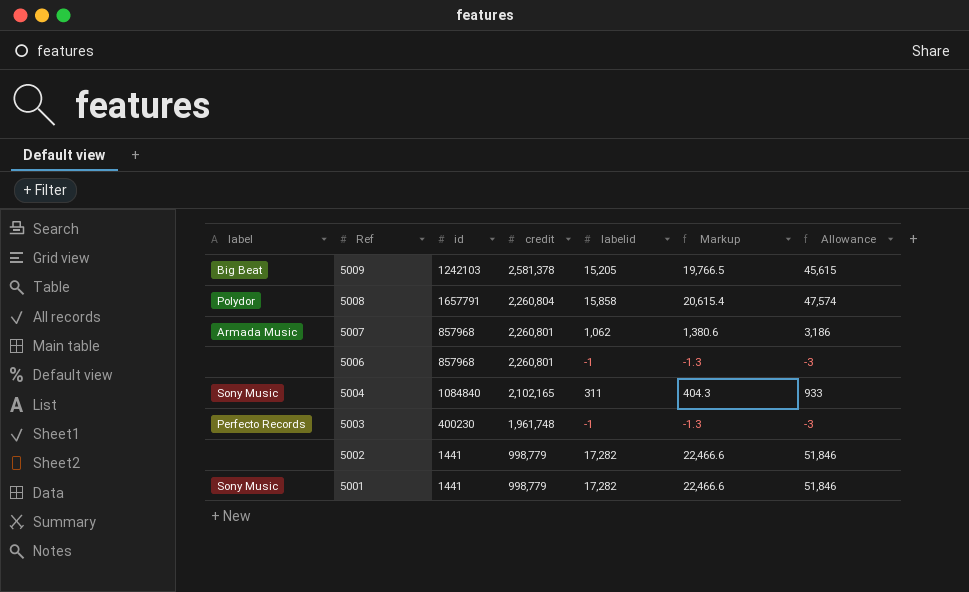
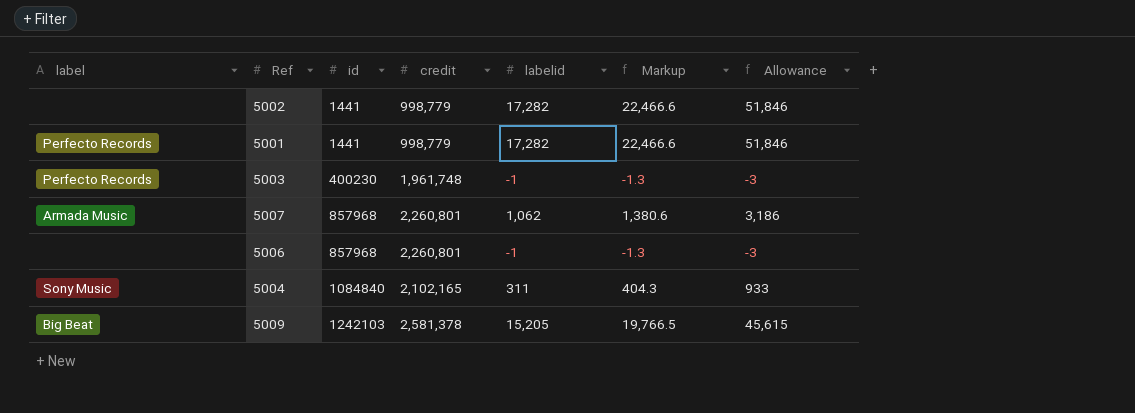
row order: Ref descending -> id ascending
row 5008: Polydor | 1657791 | 2,260,804 | 15,858 | 20,615.4 | 47,574 -> none
5001 | label: Sony Music -> Perfecto Records

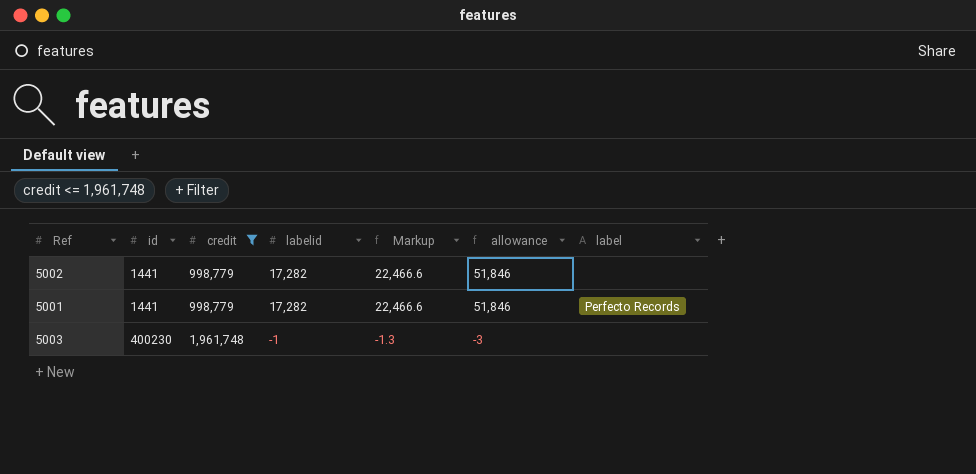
filter: none -> credit <= 1,961,748
column name: Allowance -> allowance
column label | position: 1 -> 7
5003 | label: Perfecto Records -> none

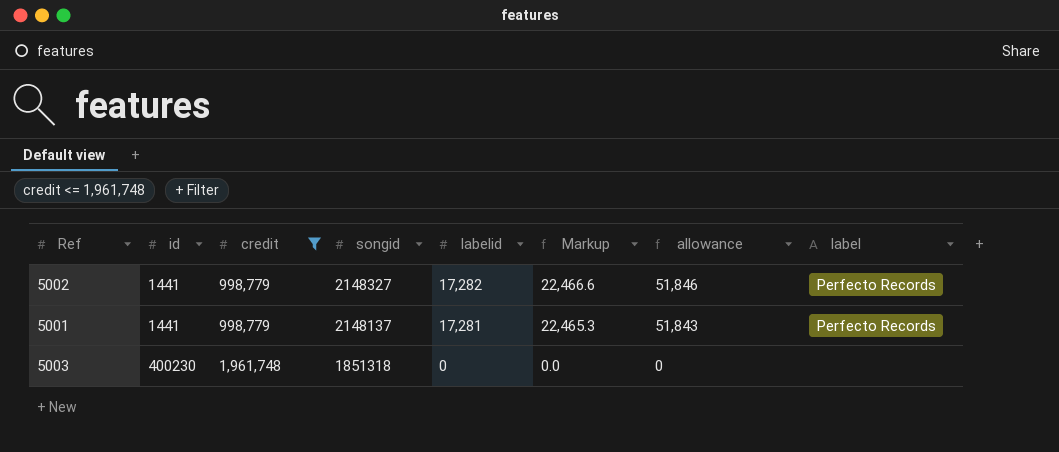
column songid | position: none -> 4
5002 | label: none -> Perfecto Records
5001 | labelid: 17,282 -> 17,281
5001 | Markup: 22,466.6 -> 22,465.3
5001 | allowance: 51,846 -> 51,843
5003 | labelid: -1 -> 0
5003 | Markup: -1.3 -> 0.0
5003 | allowance: -3 -> 0

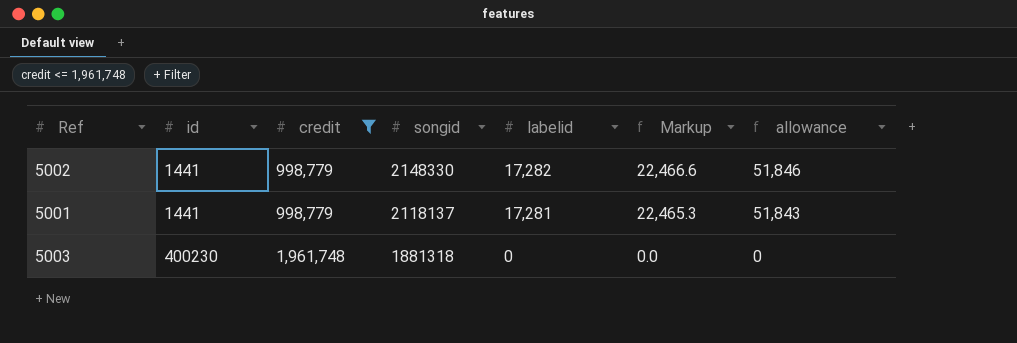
column label | position: 8 -> none
5002 | songid: 2148327 -> 2148330
5001 | songid: 2148137 -> 2118137
5003 | songid: 1851318 -> 1881318

